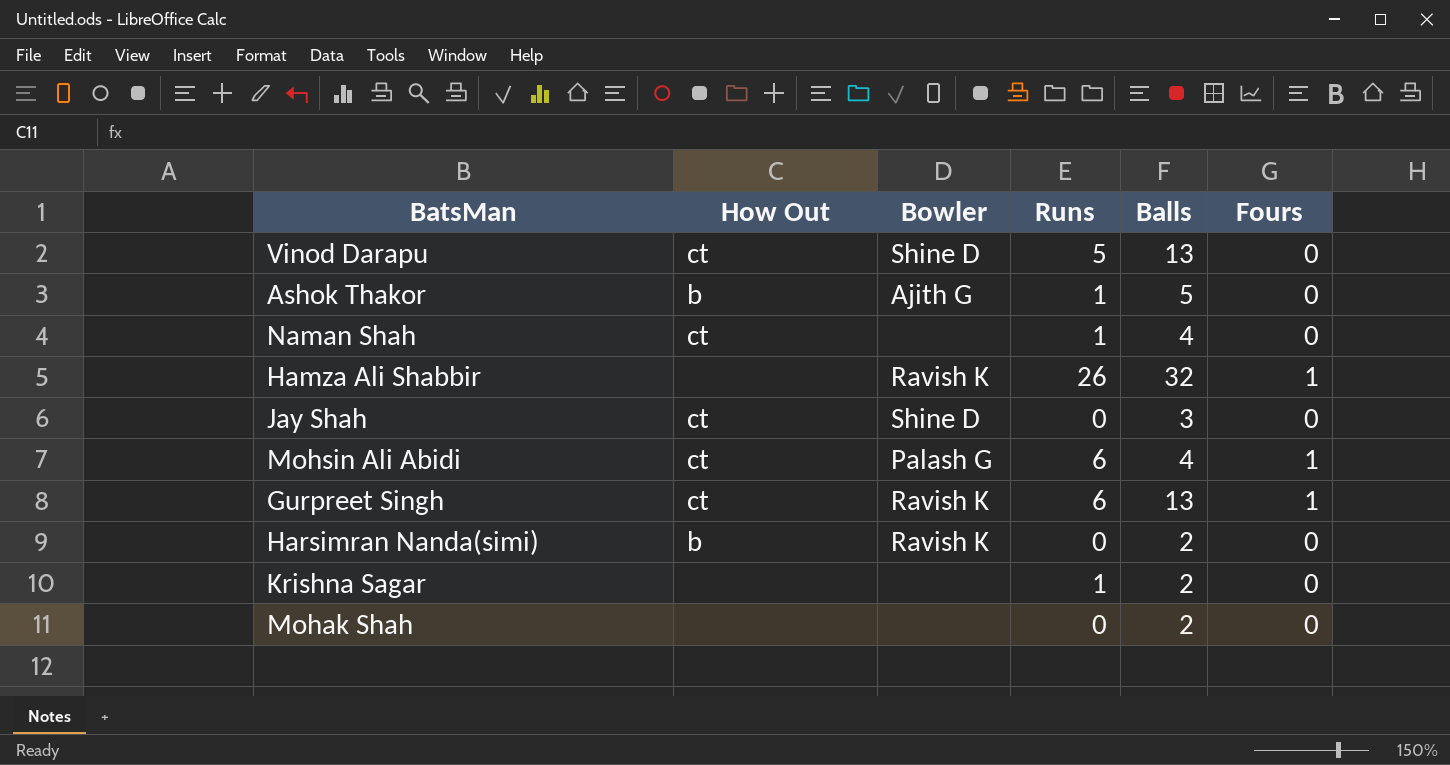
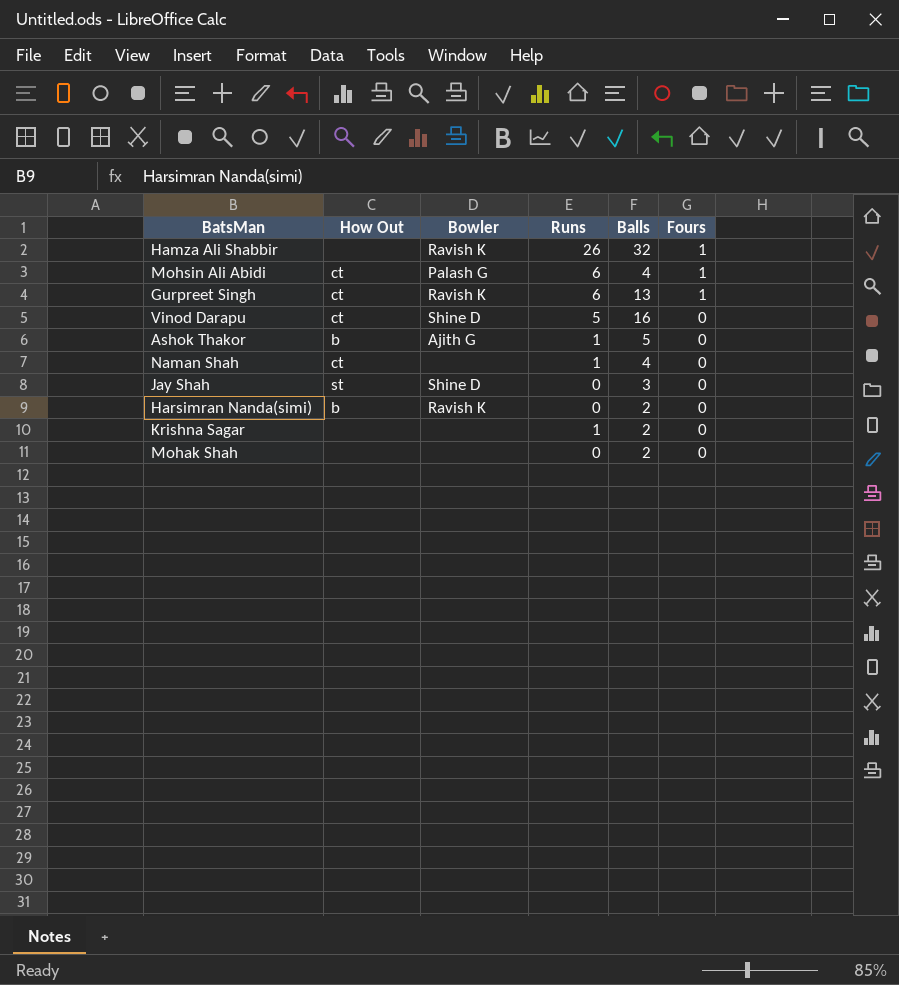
row order: none -> Fours descending
Vinod Darapu | Balls: 13 -> 16
Jay Shah | How Out: ct -> st

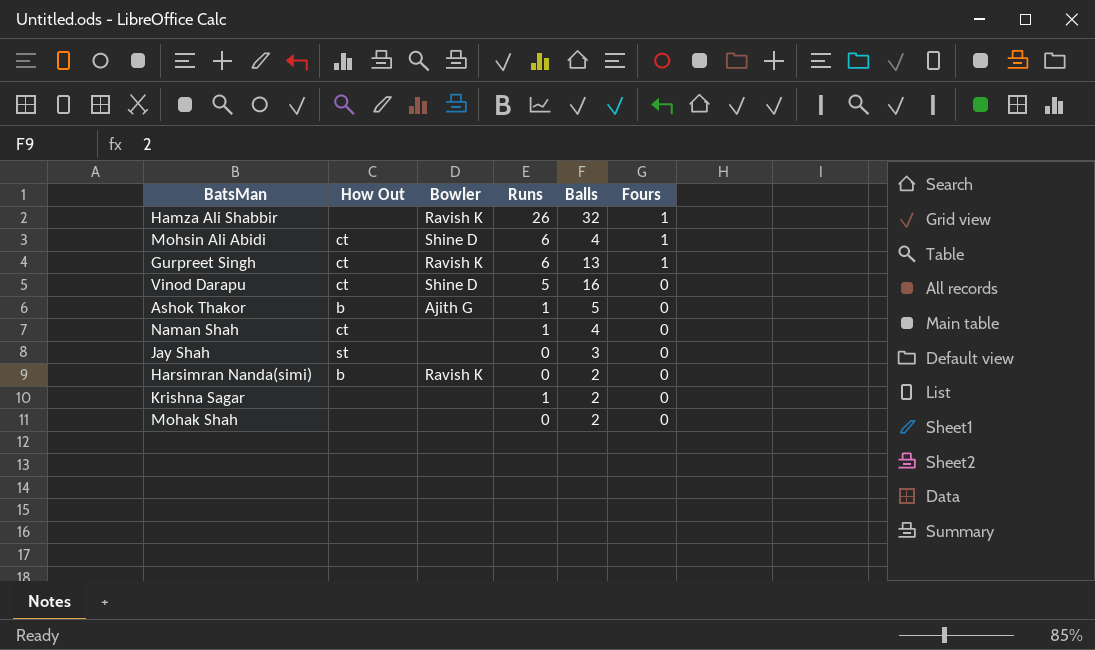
Mohsin Ali Abidi | Bowler: Palash G -> Shine D
Jay Shah | Bowler: Shine D -> none

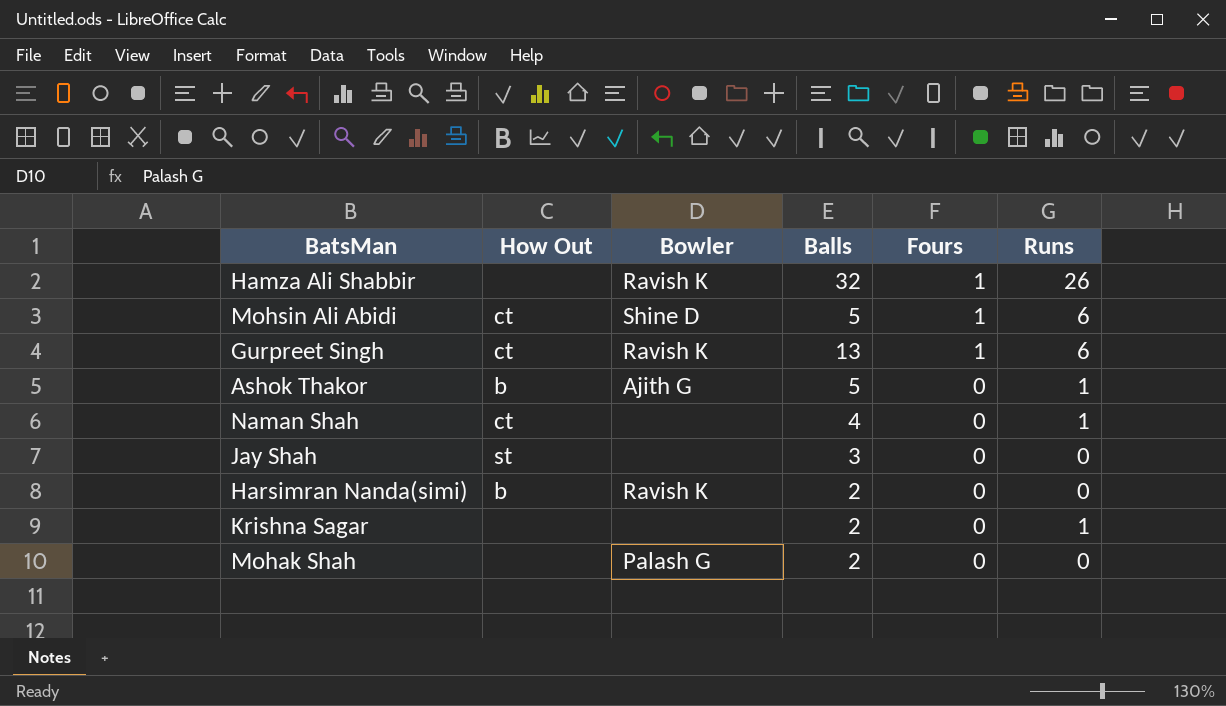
column Runs | position: 4 -> 6
row Vinod Darapu: ct | Shine D | 5 | 16 | 0 -> none
Mohsin Ali Abidi | Balls: 4 -> 5
Mohak Shah | Bowler: none -> Palash G

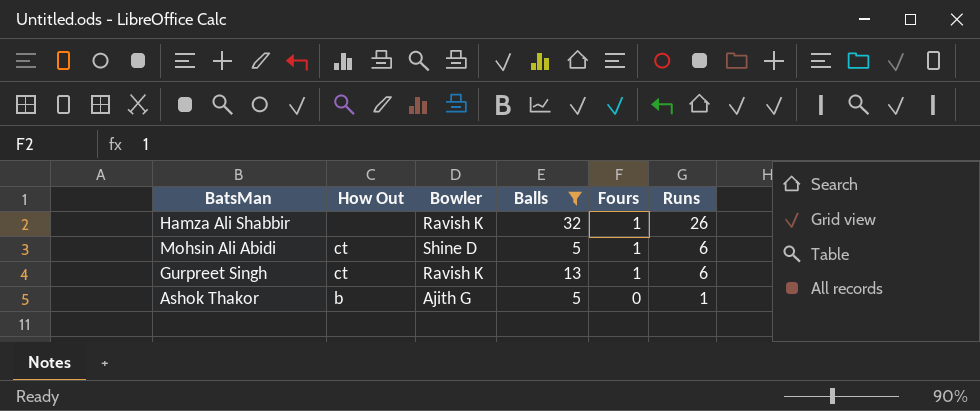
filter: none -> Balls >= 5

